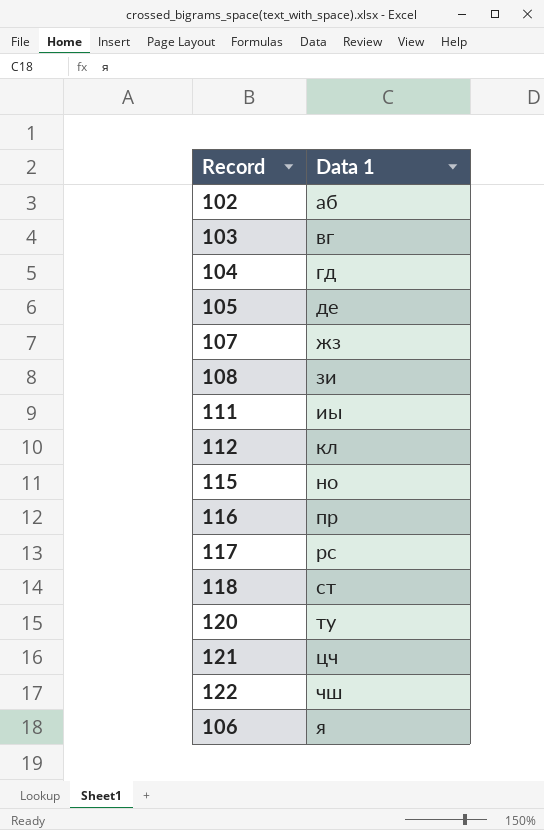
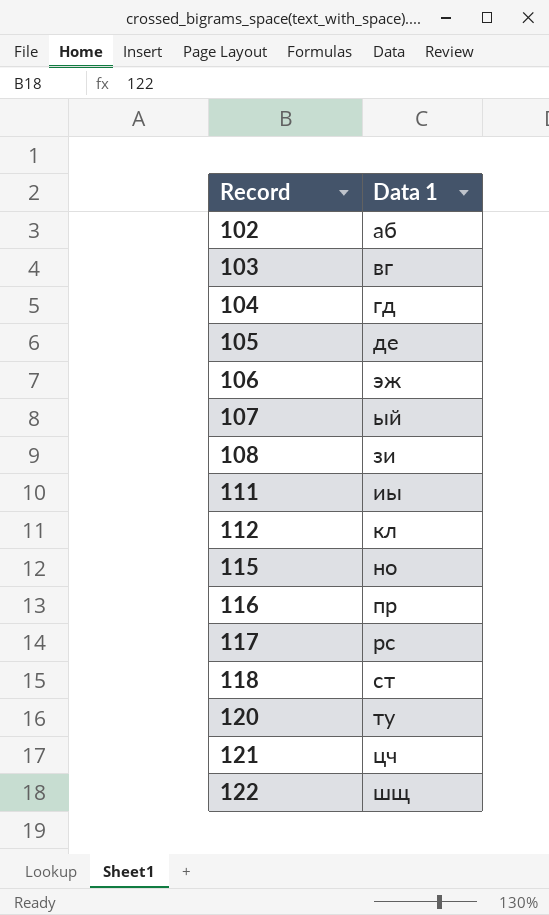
row order: Data 1 ascending -> Record ascending
106 | Data 1: я -> эж
107 | Data 1: жз -> ый
122 | Data 1: чш -> шщ

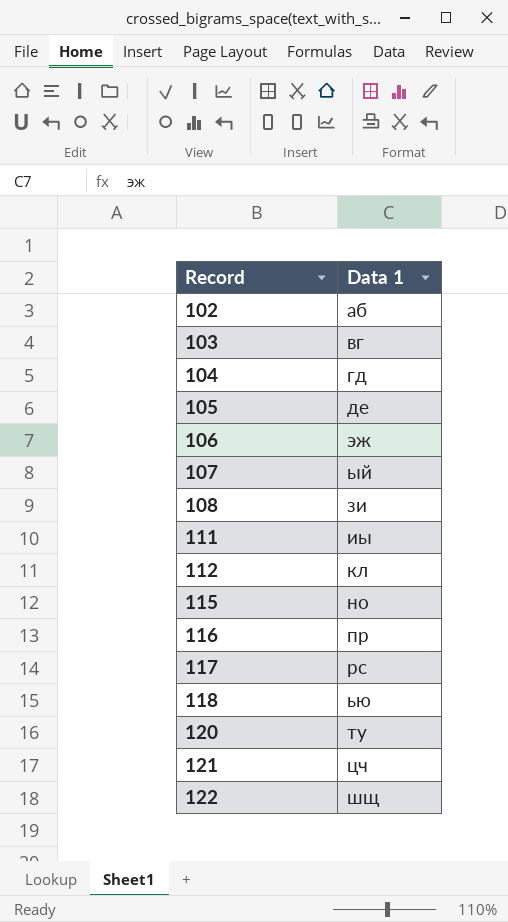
118 | Data 1: ст -> ью

